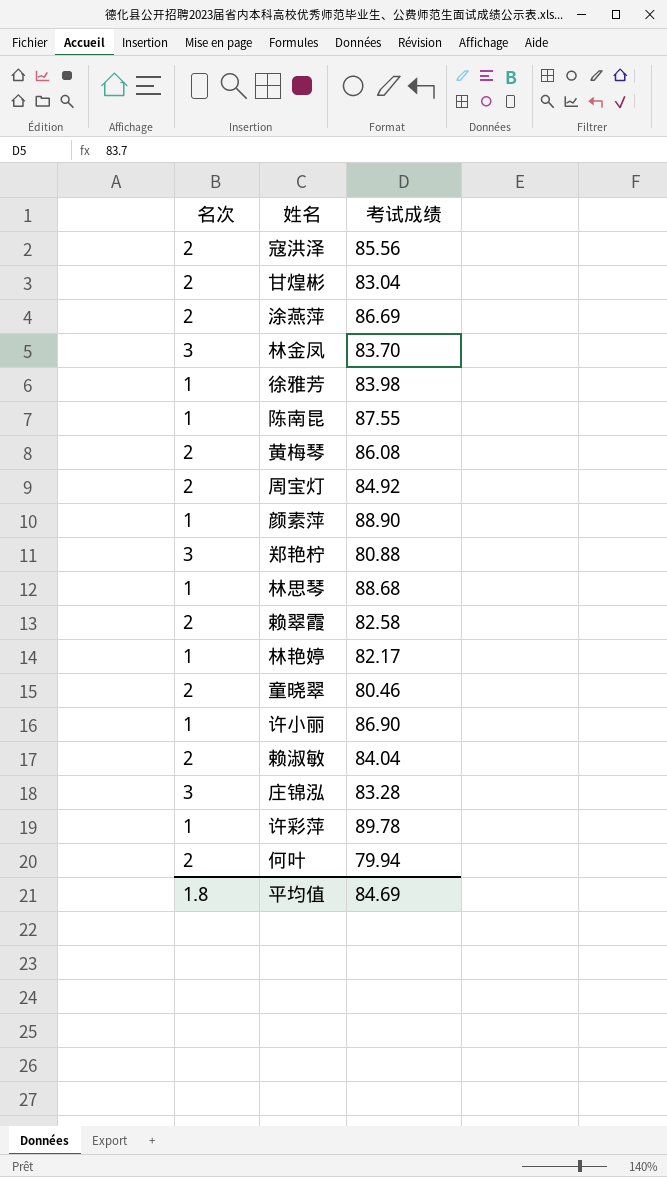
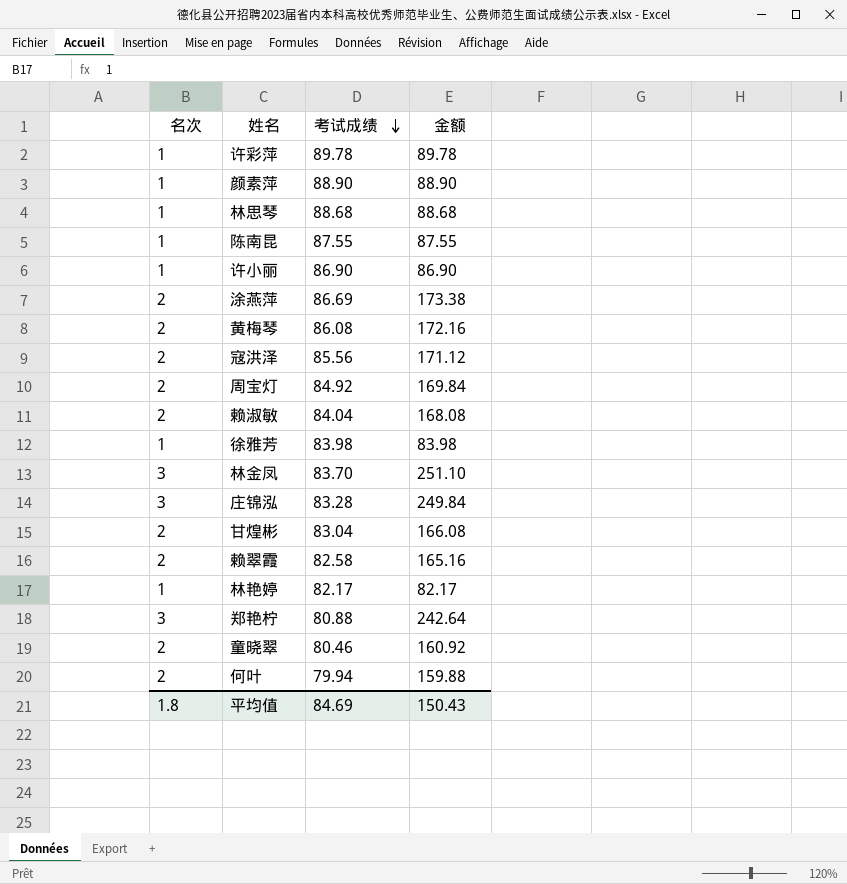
row order: none -> 考试成绩 descending
column 金额 | formula: none -> [名次] * [考试成绩]

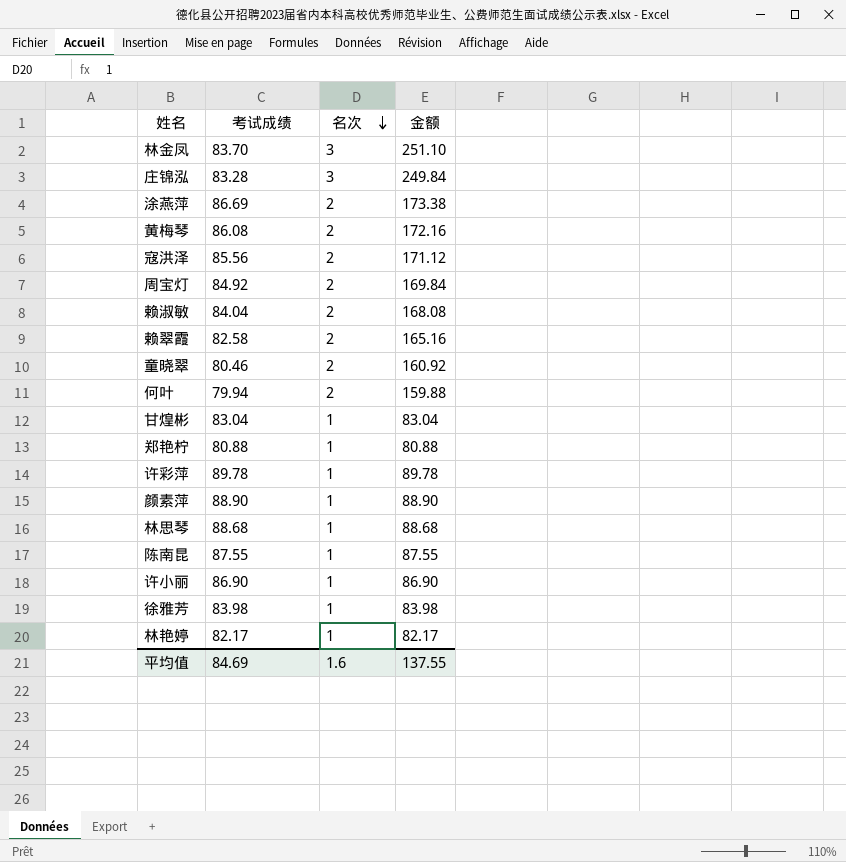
row order: 考试成绩 descending -> 名次 descending
column 名次 | position: 1 -> 3
甘煌彬 | 名次: 2 -> 1
甘煌彬 | 金额: 166.08 -> 83.04
郑艳柠 | 名次: 3 -> 1
郑艳柠 | 金额: 242.64 -> 80.88
平均值 | 名次: 1.8 -> 1.6
平均值 | 金额: 150.43 -> 137.55

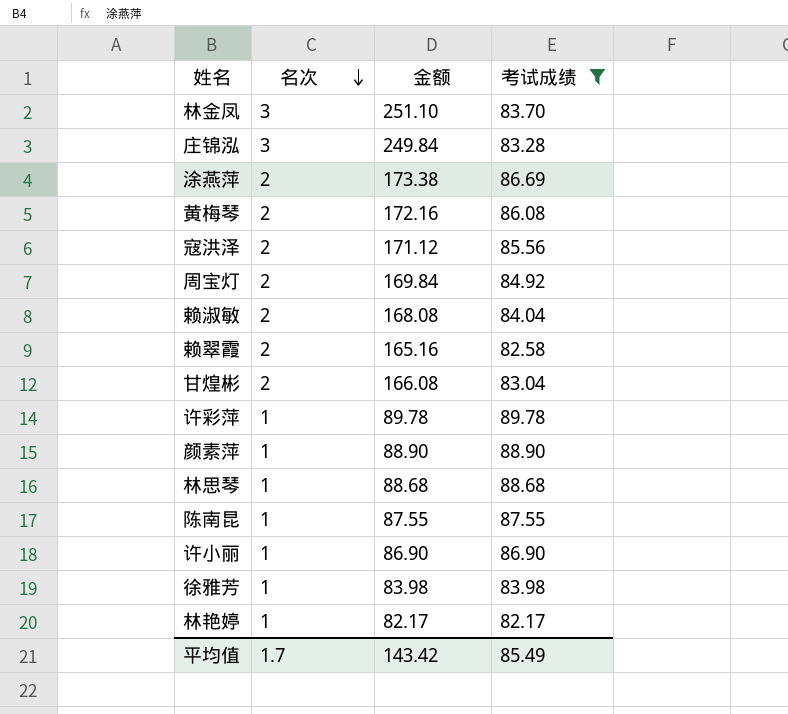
filter: none -> 考试成绩 >= 82.17
column 考试成绩 | position: 2 -> 4
甘煌彬 | 名次: 1 -> 2
甘煌彬 | 金额: 83.04 -> 166.08
平均值 | 名次: 1.6 -> 1.7
平均值 | 金额: 137.55 -> 143.42
平均值 | 考试成绩: 84.69 -> 85.49

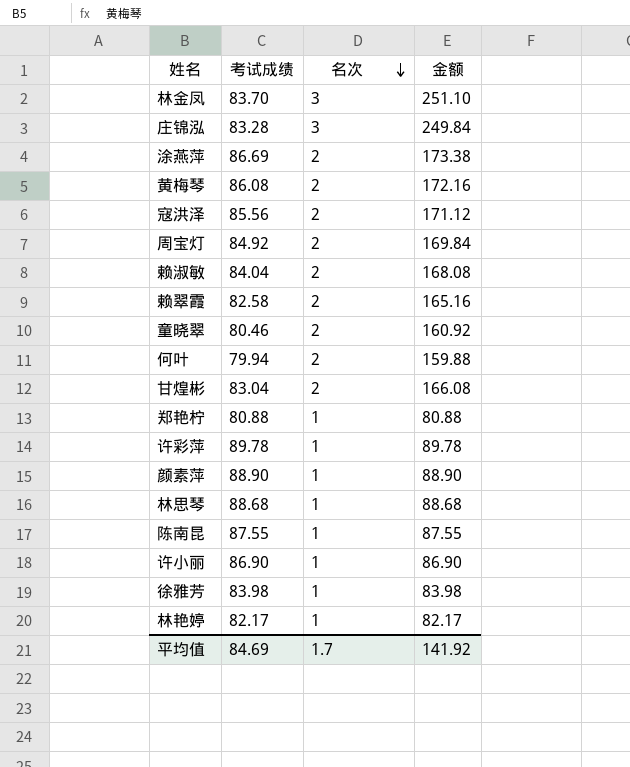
filter: 考试成绩 >= 82.17 -> none
column 考试成绩 | position: 4 -> 2
平均值 | 考试成绩: 85.49 -> 84.69
平均值 | 金额: 143.42 -> 141.92

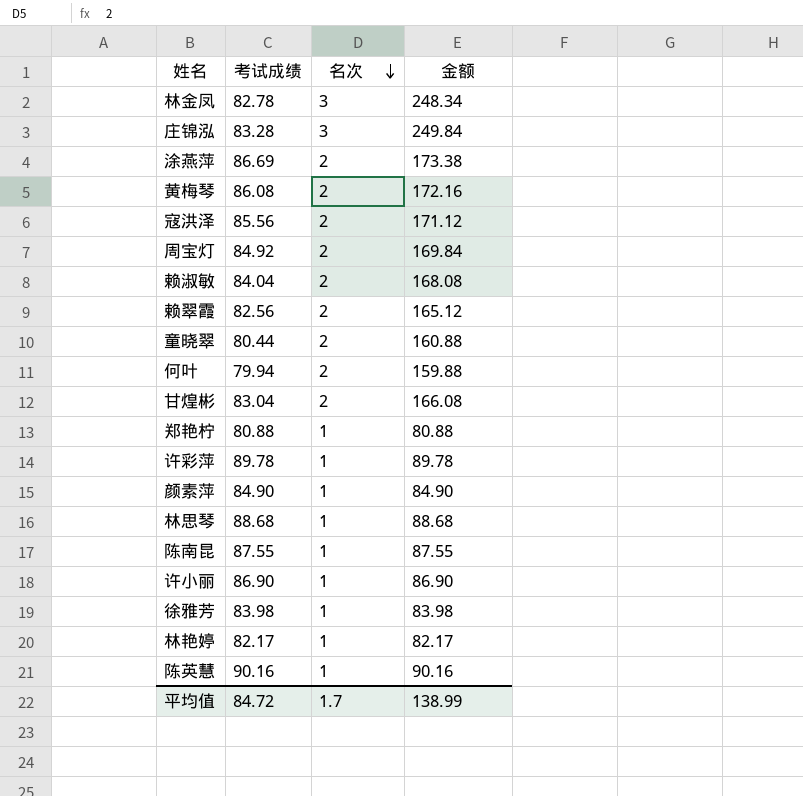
林金凤 | 考试成绩: 83.70 -> 82.78
林金凤 | 金额: 251.10 -> 248.34
赖翠霞 | 考试成绩: 82.58 -> 82.56
赖翠霞 | 金额: 165.16 -> 165.12
童晓翠 | 考试成绩: 80.46 -> 80.44
童晓翠 | 金额: 160.92 -> 160.88
颜素萍 | 考试成绩: 88.90 -> 84.90
颜素萍 | 金额: 88.90 -> 84.90
row 陈英慧: none -> 90.16 | 1 | 90.16
平均值 | 考试成绩: 84.69 -> 84.72
平均值 | 金额: 141.92 -> 138.99

